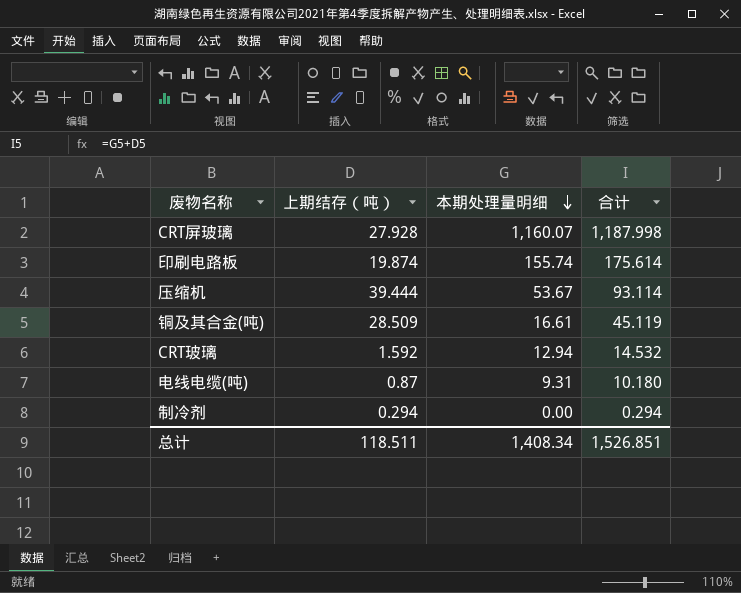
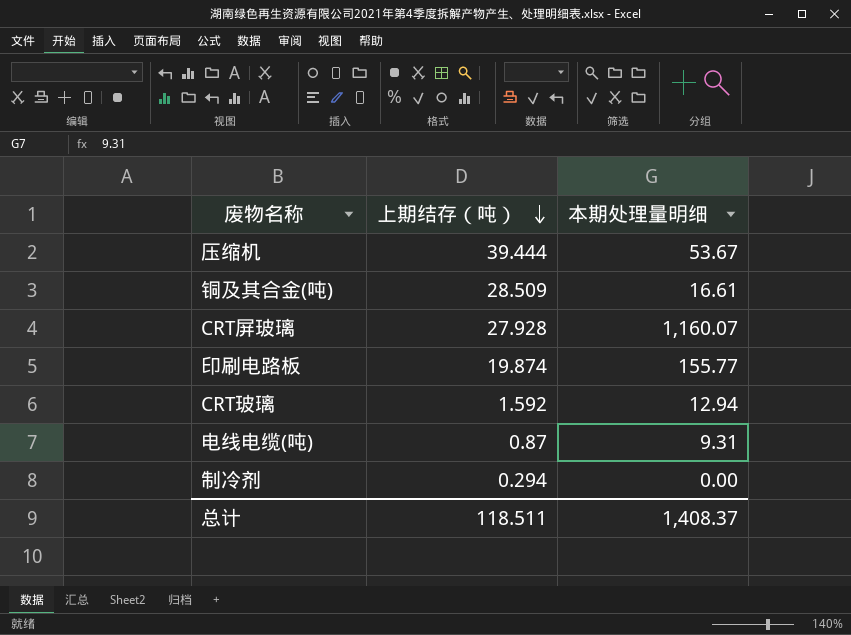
row order: 本期处理量明细 descending -> 上期结存（吨） descending
column 合计 | formula: [上期结存（吨）] + [本期处理量明细] -> none
印刷电路板 | 本期处理量明细: 155.74 -> 155.77
总计 | 本期处理量明细: 1,408.34 -> 1,408.37

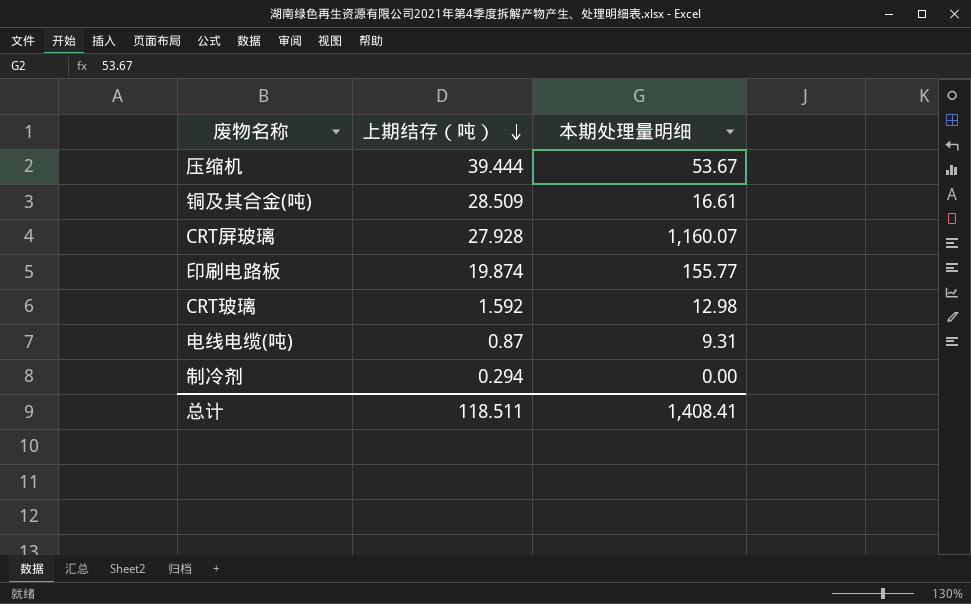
CRT玻璃 | 本期处理量明细: 12.94 -> 12.98
总计 | 本期处理量明细: 1,408.37 -> 1,408.41

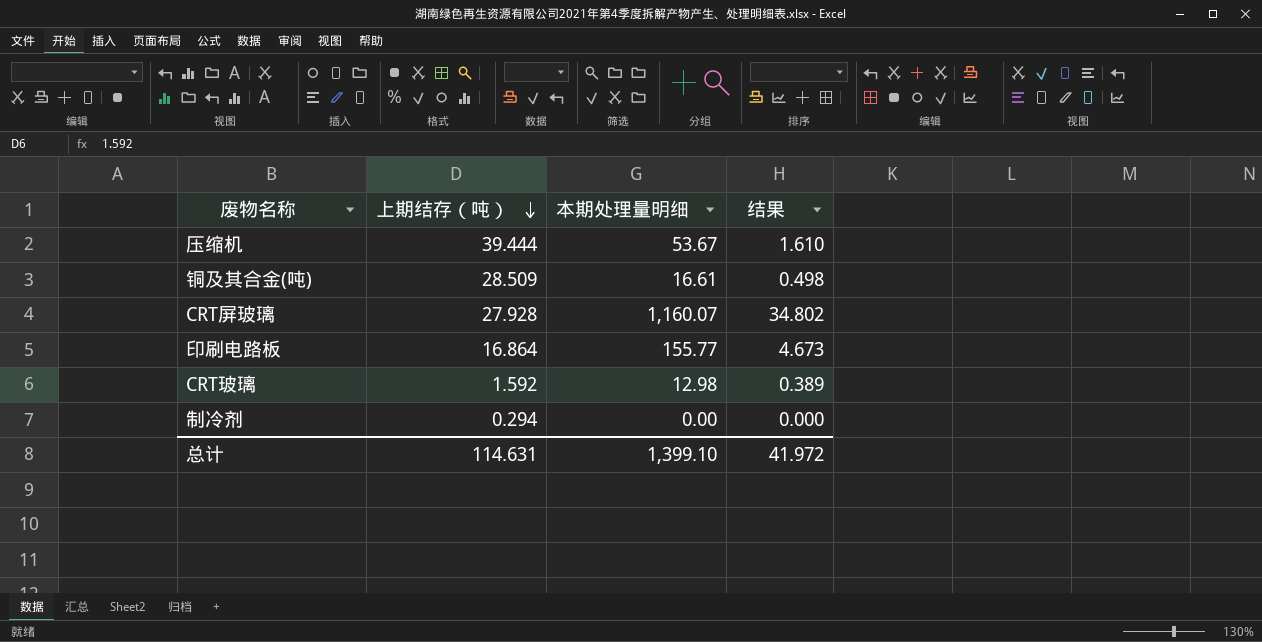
column 结果 | formula: none -> [本期处理量明细] * 0.03
row 电线电缆(吨): 0.87 | 9.31 -> none
印刷电路板 | 上期结存（吨）: 19.874 -> 16.864
总计 | 上期结存（吨）: 118.511 -> 114.631
总计 | 本期处理量明细: 1,408.41 -> 1,399.10

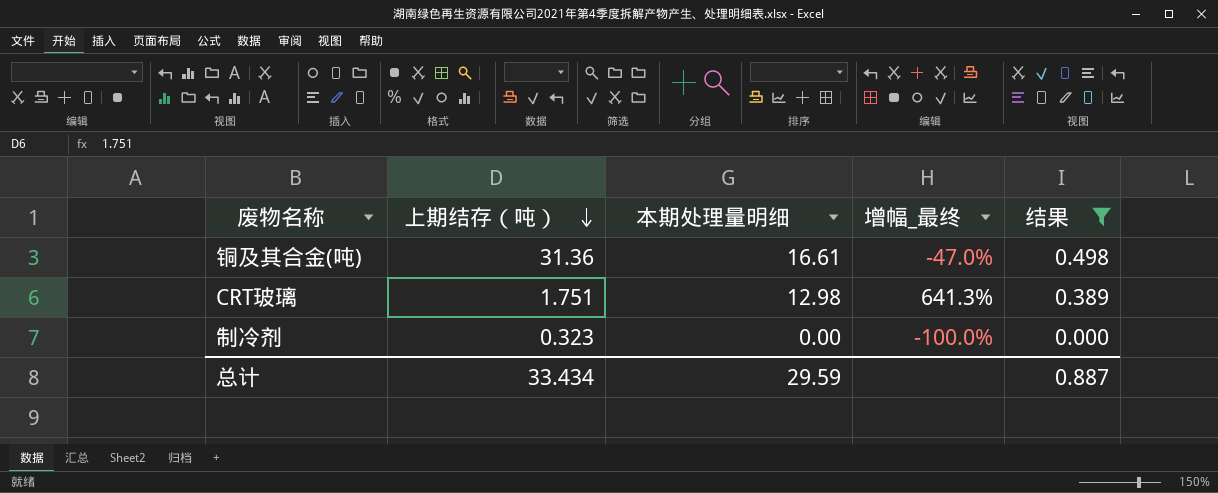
filter: none -> 结果 <= 0.498
column 增幅_最终 | formula: none -> ([本期处理量明细] - [上期结存（吨）]) / [上期结存（吨）]
铜及其合金(吨) | 上期结存（吨）: 28.509 -> 31.36
CRT玻璃 | 上期结存（吨）: 1.592 -> 1.751
制冷剂 | 上期结存（吨）: 0.294 -> 0.323
总计 | 上期结存（吨）: 114.631 -> 33.434
总计 | 本期处理量明细: 1,399.10 -> 29.59
总计 | 结果: 41.972 -> 0.887

